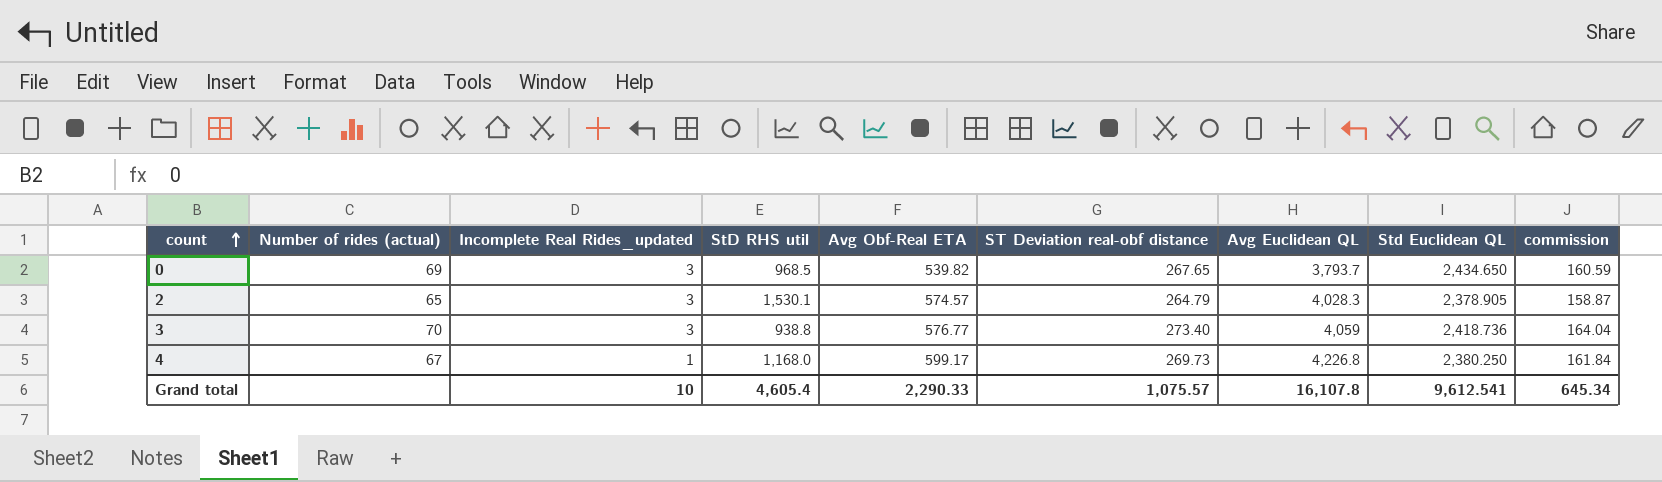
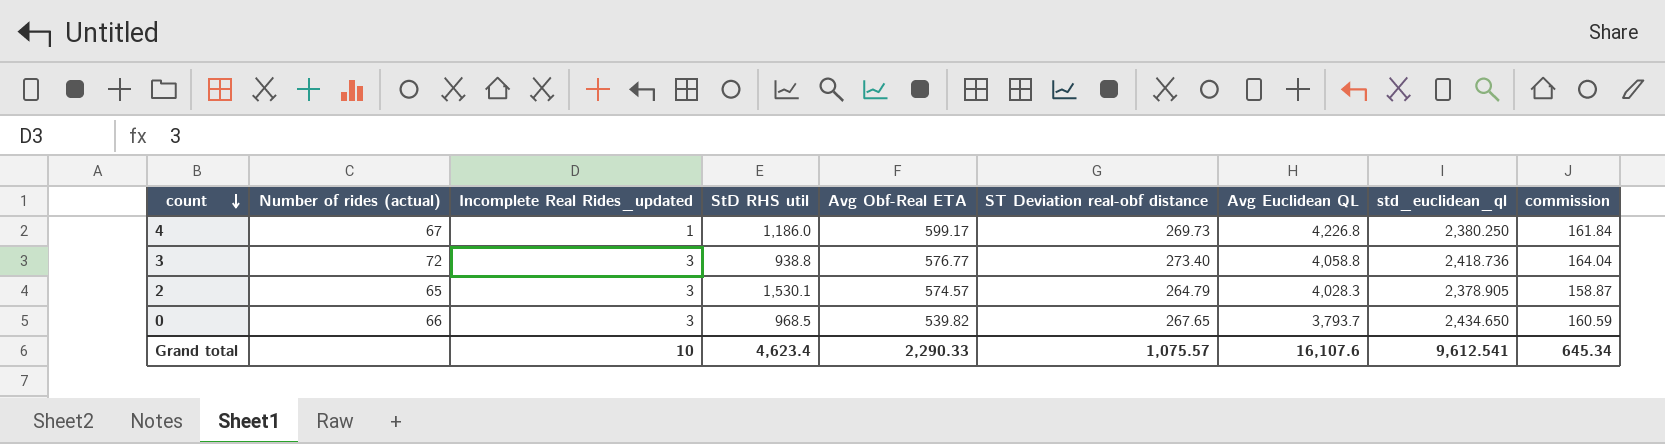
row order: count ascending -> count descending
column name: Std Euclidean QL -> std_euclidean_ql
4 | StD RHS util: 1,168.0 -> 1,186.0
3 | Number of rides (actual): 70 -> 72
3 | Avg Euclidean QL: 4,059 -> 4,058.8
0 | Number of rides (actual): 69 -> 66
Grand total | StD RHS util: 4,605.4 -> 4,623.4
Grand total | Avg Euclidean QL: 16,107.8 -> 16,107.6

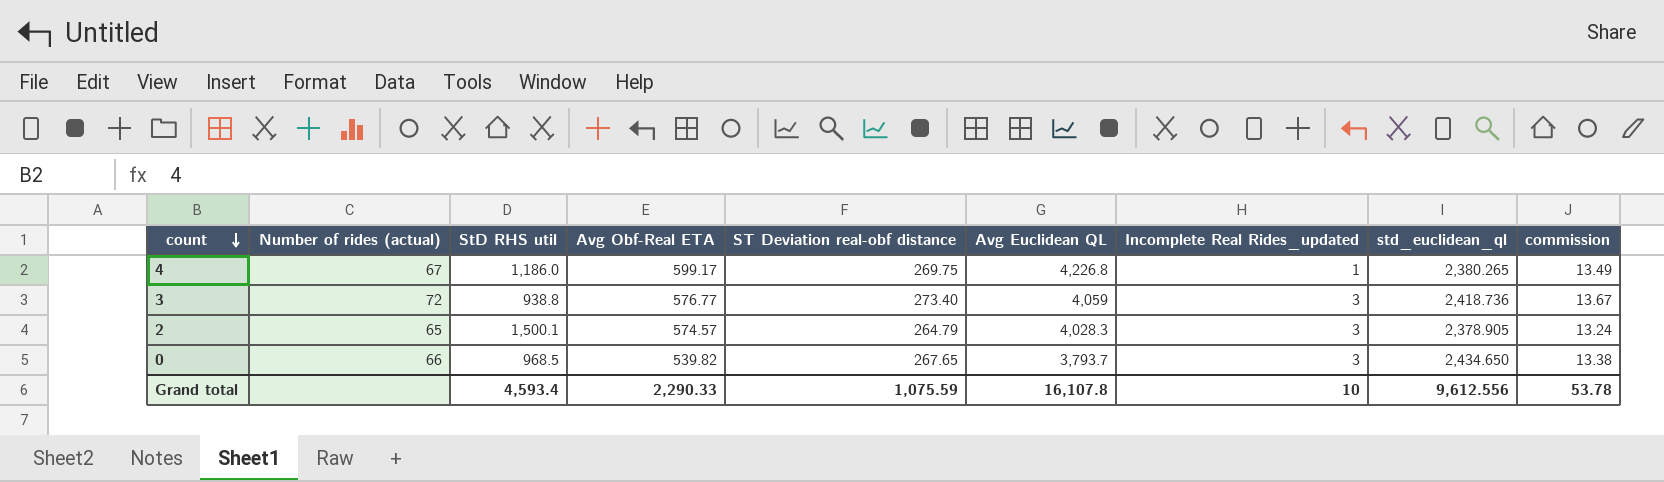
column Incomplete Real Rides_updated | position: 3 -> 7
column commission | formula: [ST Deviation real-obf distance] * 0.6 -> [ST Deviation real-obf distance] * 0.05
4 | ST Deviation real-obf distance: 269.73 -> 269.75
4 | std_euclidean_ql: 2,380.250 -> 2,380.265
3 | Avg Euclidean QL: 4,058.8 -> 4,059
2 | StD RHS util: 1,530.1 -> 1,500.1
Grand total | StD RHS util: 4,623.4 -> 4,593.4
Grand total | ST Deviation real-obf distance: 1,075.57 -> 1,075.59
Grand total | Avg Euclidean QL: 16,107.6 -> 16,107.8
Grand total | std_euclidean_ql: 9,612.541 -> 9,612.556
Grand total | commission: 645.34 -> 53.78

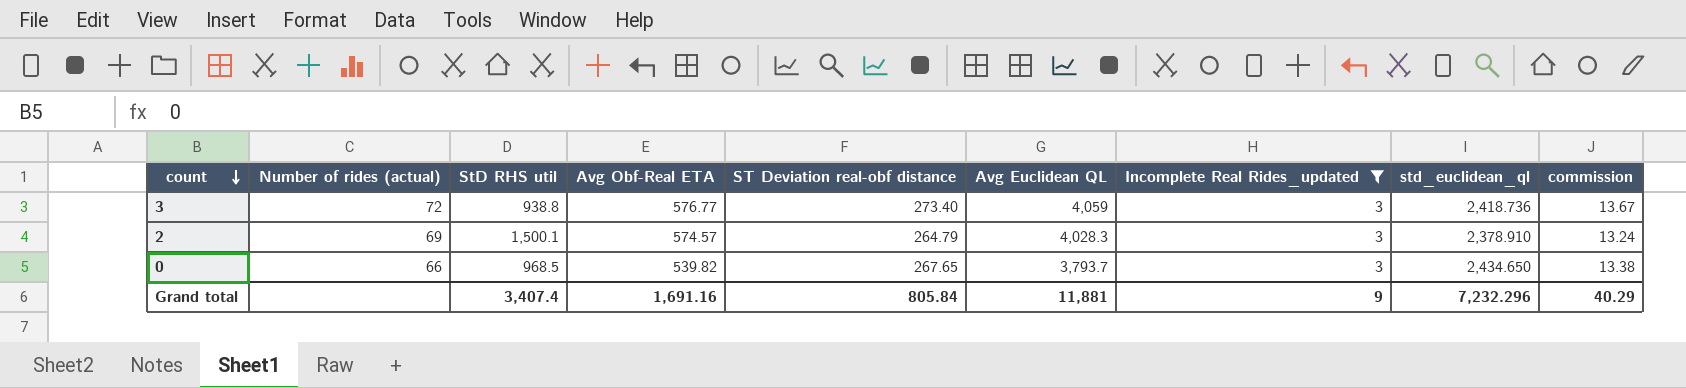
filter: none -> Incomplete Real Rides_updated = 3
2 | Number of rides (actual): 65 -> 69
2 | std_euclidean_ql: 2,378.905 -> 2,378.910
Grand total | StD RHS util: 4,593.4 -> 3,407.4
Grand total | Avg Obf-Real ETA: 2,290.33 -> 1,691.16
Grand total | ST Deviation real-obf distance: 1,075.59 -> 805.84
Grand total | Avg Euclidean QL: 16,107.8 -> 11,881
Grand total | Incomplete Real Rides_updated: 10 -> 9
Grand total | std_euclidean_ql: 9,612.556 -> 7,232.296
Grand total | commission: 53.78 -> 40.29

